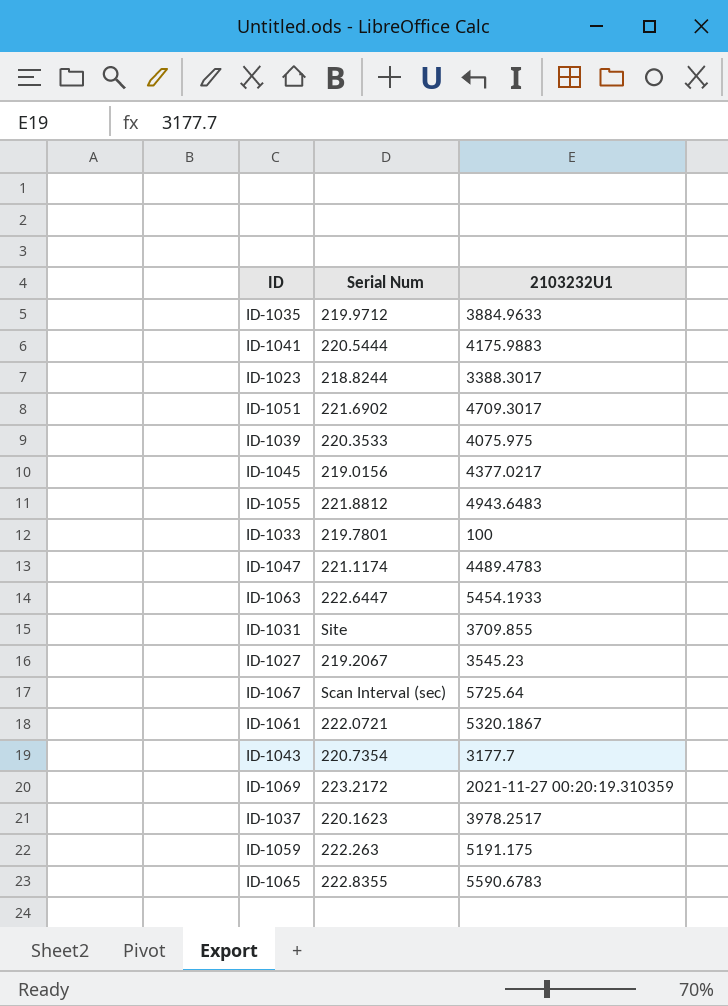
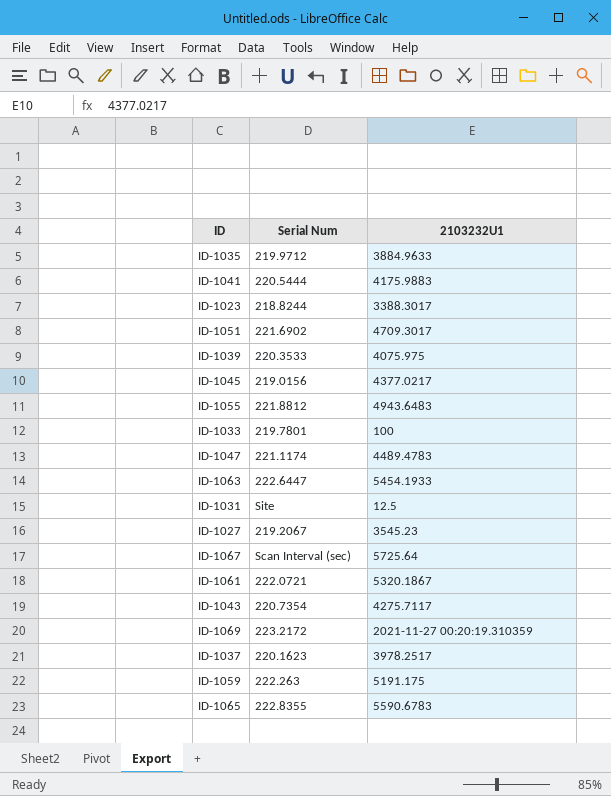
ID-1031 | 2103232U1: 3709.855 -> 12.5
ID-1043 | 2103232U1: 3177.7 -> 4275.7117

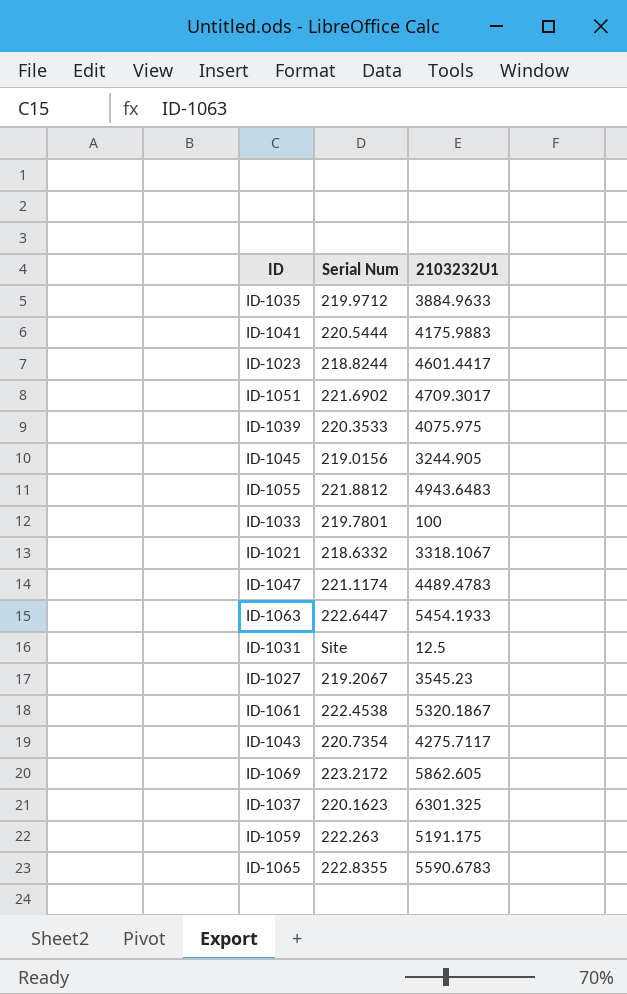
row ID-1067: Scan Interval (sec) | 5725.64 -> none
ID-1023 | 2103232U1: 3388.3017 -> 4601.4417
ID-1045 | 2103232U1: 4377.0217 -> 3244.905
row ID-1021: none -> 218.6332 | 3318.1067
ID-1061 | Serial Num: 222.0721 -> 222.4538
ID-1069 | 2103232U1: 2021-11-27 00:20:19.310359 -> 5862.605
ID-1037 | 2103232U1: 3978.2517 -> 6301.325

